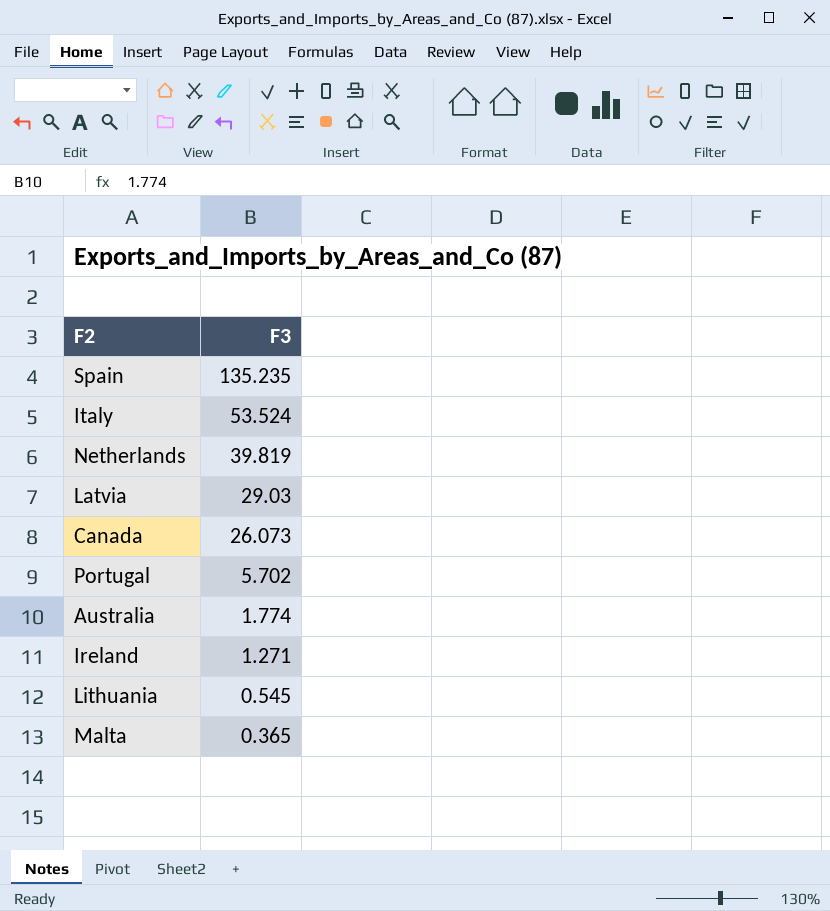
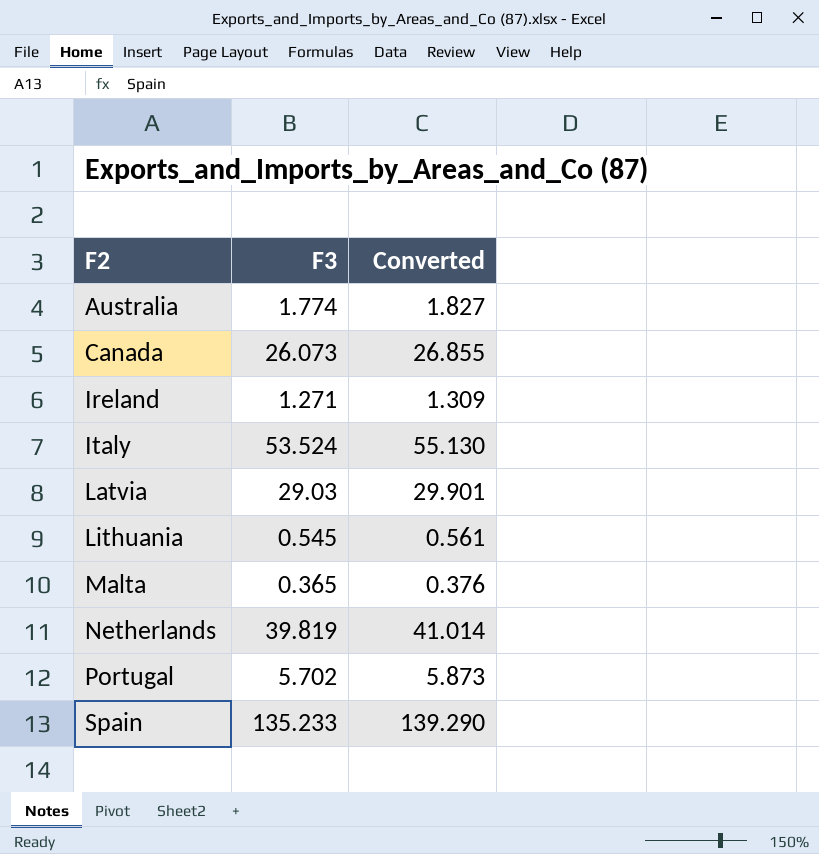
row order: F3 descending -> F2 ascending
column Converted | formula: none -> [F3] * 1.03
Spain | F3: 135.235 -> 135.233

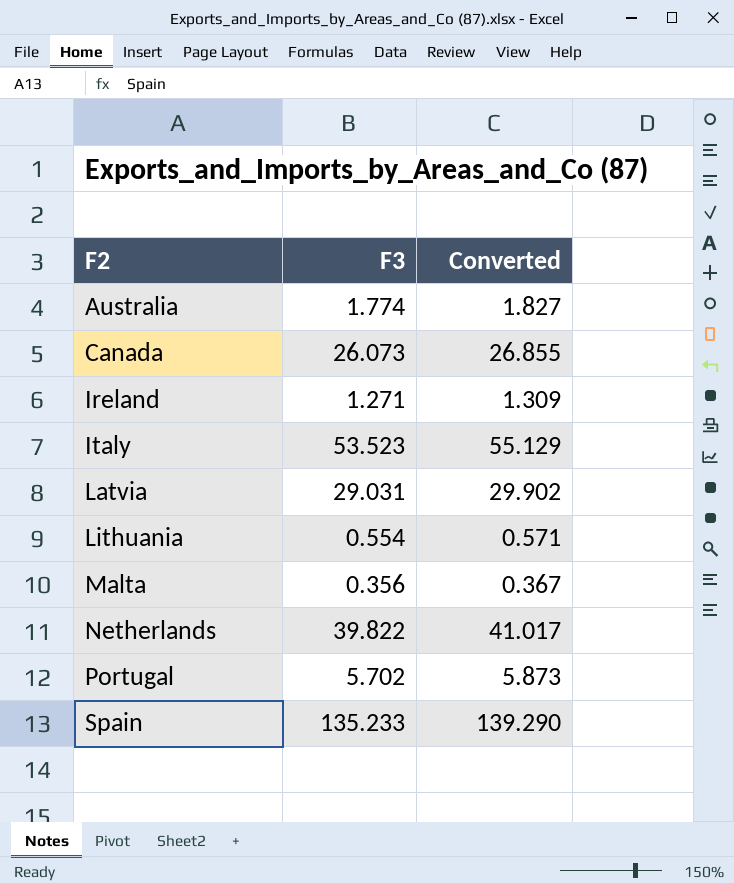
Italy | F3: 53.524 -> 53.523
Italy | Converted: 55.130 -> 55.129
Latvia | F3: 29.03 -> 29.031
Latvia | Converted: 29.901 -> 29.902
Lithuania | F3: 0.545 -> 0.554
Lithuania | Converted: 0.561 -> 0.571
Malta | F3: 0.365 -> 0.356
Malta | Converted: 0.376 -> 0.367
Netherlands | F3: 39.819 -> 39.822
Netherlands | Converted: 41.014 -> 41.017

